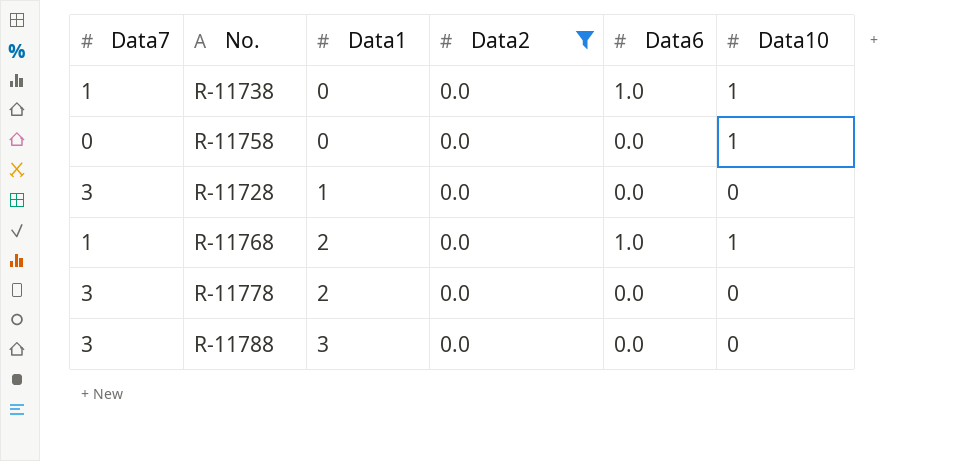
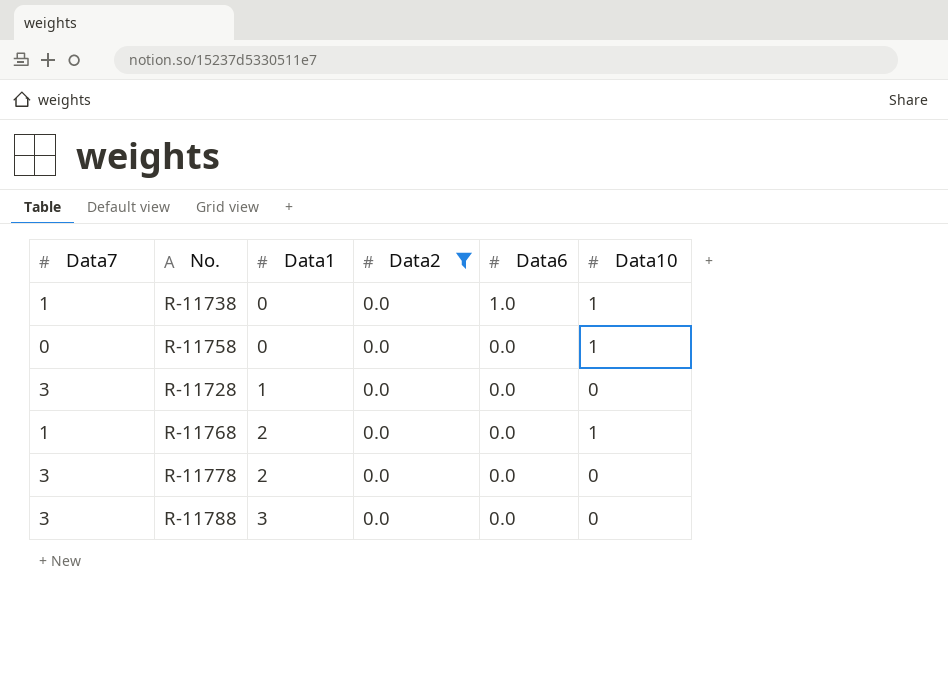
R-11768 | Data6: 1.0 -> 0.0

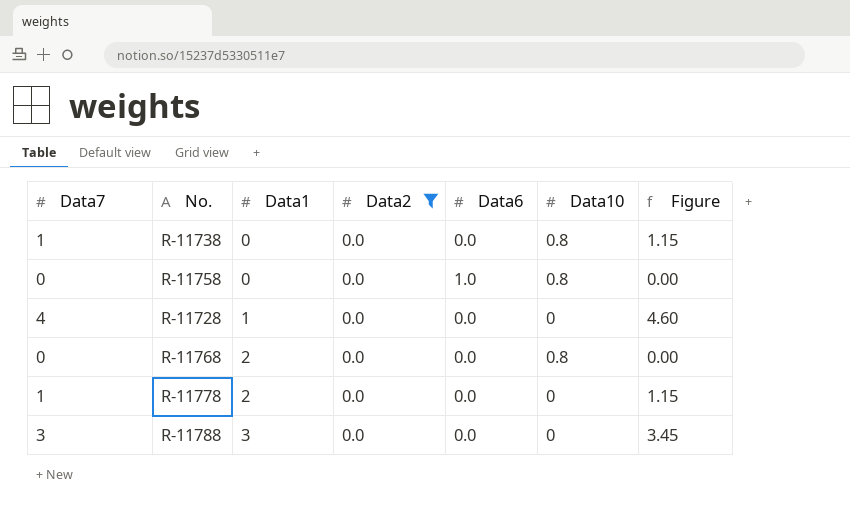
column Figure | formula: none -> [Data7] * 1.15
R-11738 | Data6: 1.0 -> 0.0
R-11738 | Data10: 1 -> 0.8
R-11758 | Data6: 0.0 -> 1.0
R-11758 | Data10: 1 -> 0.8
R-11728 | Data7: 3 -> 4
R-11768 | Data7: 1 -> 0
R-11768 | Data10: 1 -> 0.8
R-11778 | Data7: 3 -> 1

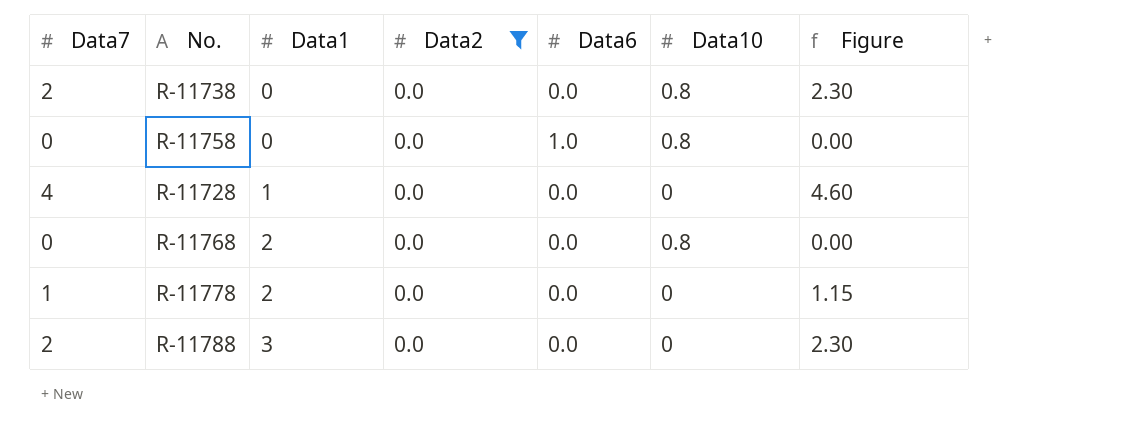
R-11738 | Data7: 1 -> 2
R-11738 | Figure: 1.15 -> 2.30
R-11788 | Data7: 3 -> 2
R-11788 | Figure: 3.45 -> 2.30

